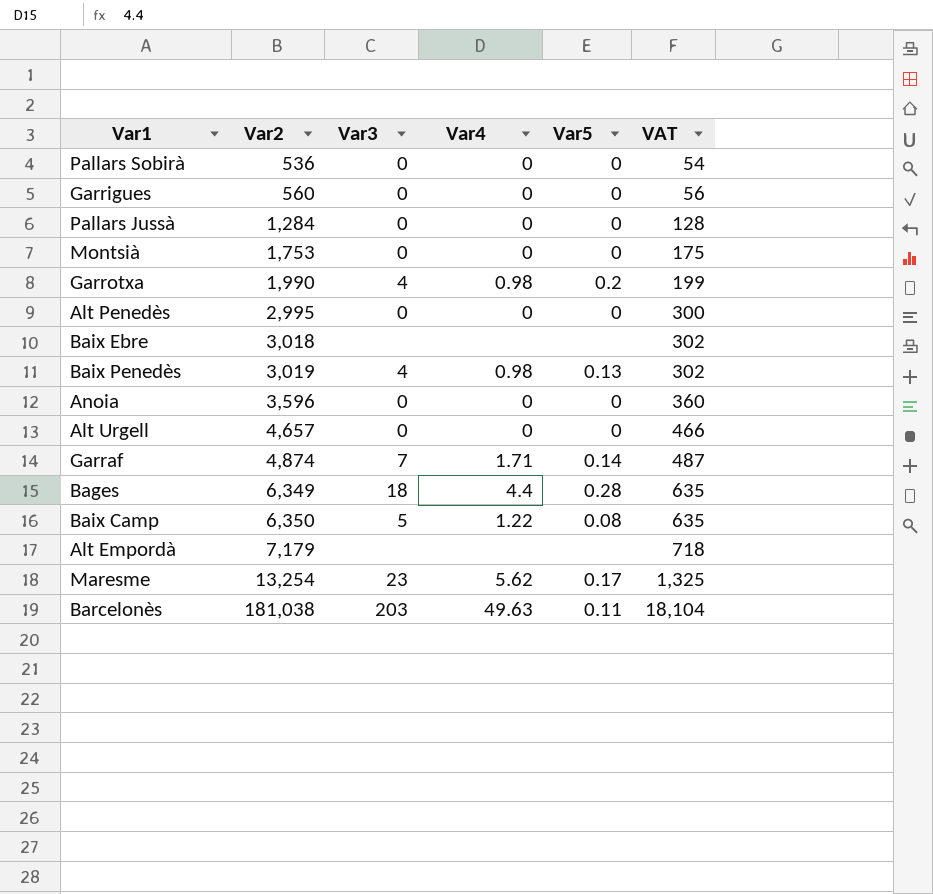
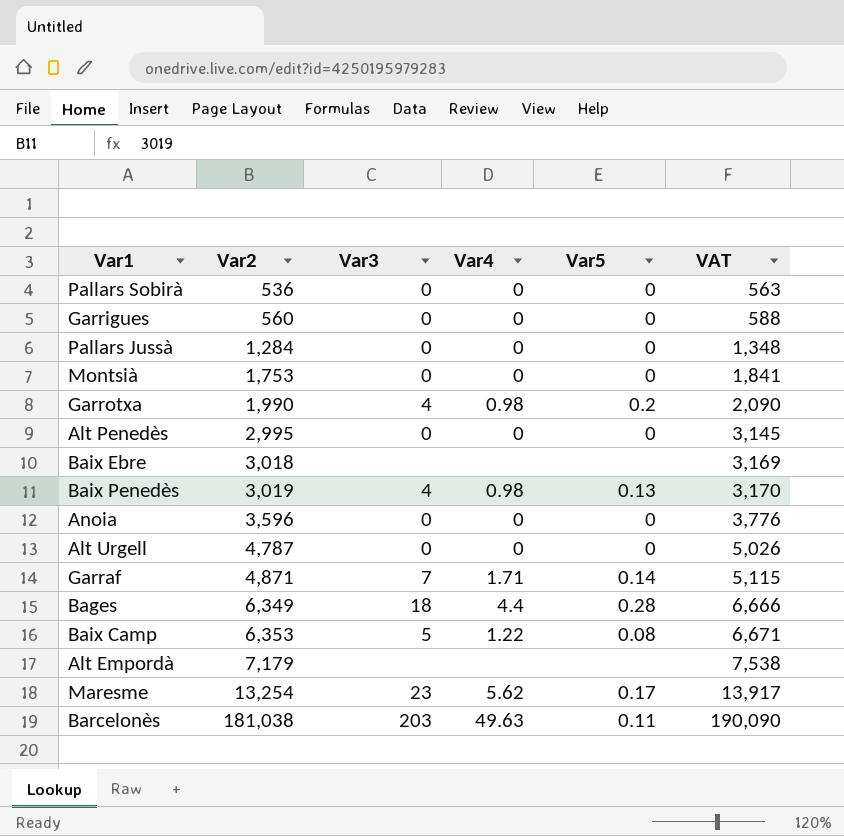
column VAT | formula: [Var2] * 0.1 -> [Var2] * 1.05
Alt Urgell | Var2: 4,657 -> 4,787
Garraf | Var2: 4,874 -> 4,871
Baix Camp | Var2: 6,350 -> 6,353

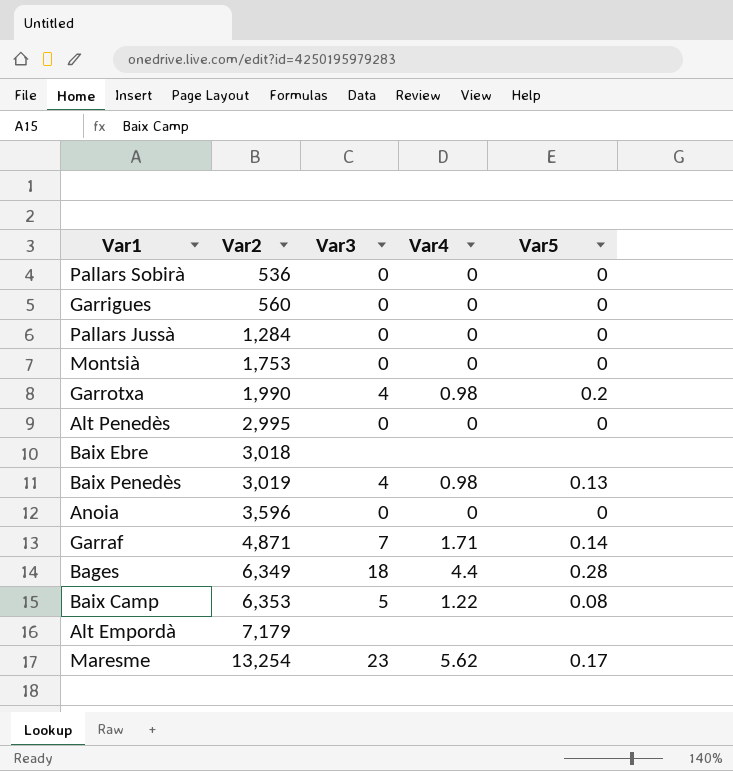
column VAT | formula: [Var2] * 1.05 -> none
row Alt Urgell: 4,787 | 0 | 0 | 0 | 5,026 -> none
row Barcelonès: 181,038 | 203 | 49.63 | 0.11 | 190,090 -> none

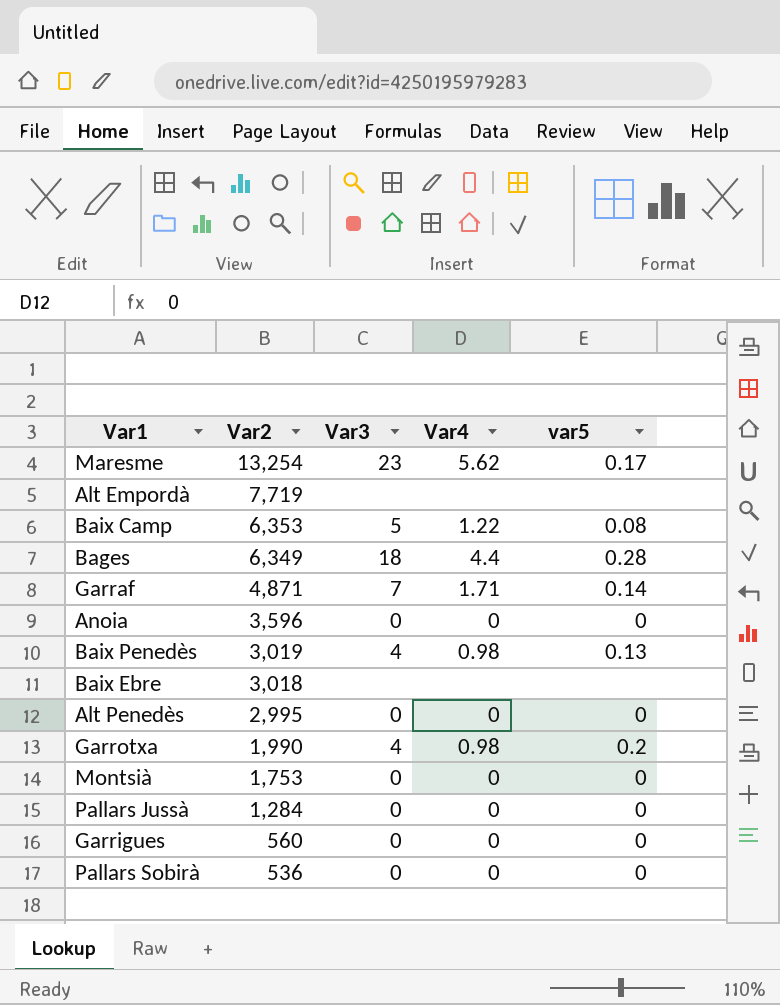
row order: Var2 ascending -> Var2 descending
column name: Var5 -> var5
Alt Empordà | Var2: 7,179 -> 7,719

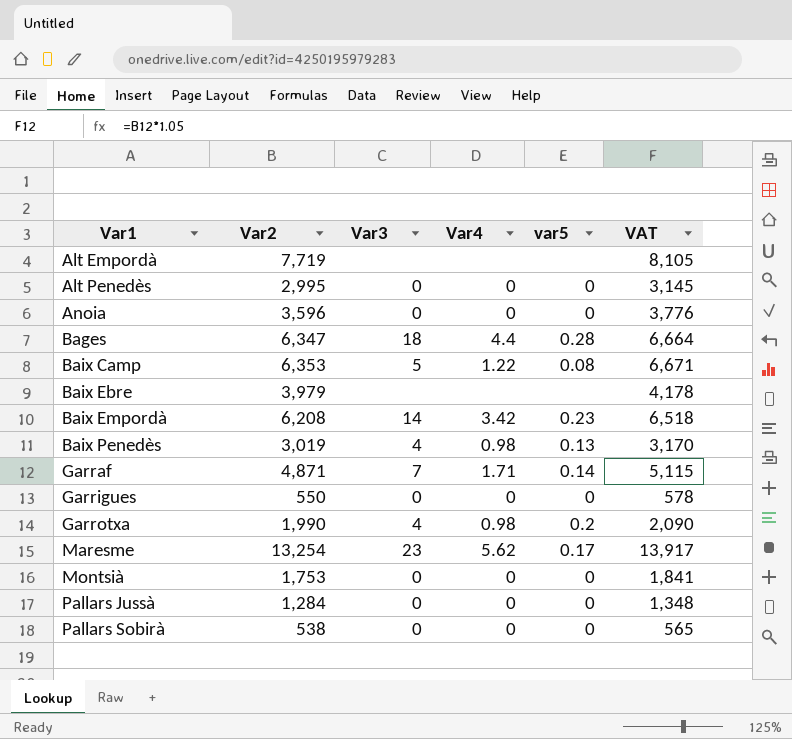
row order: Var2 descending -> Var1 ascending
column VAT | formula: none -> [Var2] * 1.05
Bages | Var2: 6,349 -> 6,347
Baix Ebre | Var2: 3,018 -> 3,979
row Baix Empordà: none -> 6,208 | 14 | 3.42 | 0.23 | 6,518
Garrigues | Var2: 560 -> 550
Pallars Sobirà | Var2: 536 -> 538

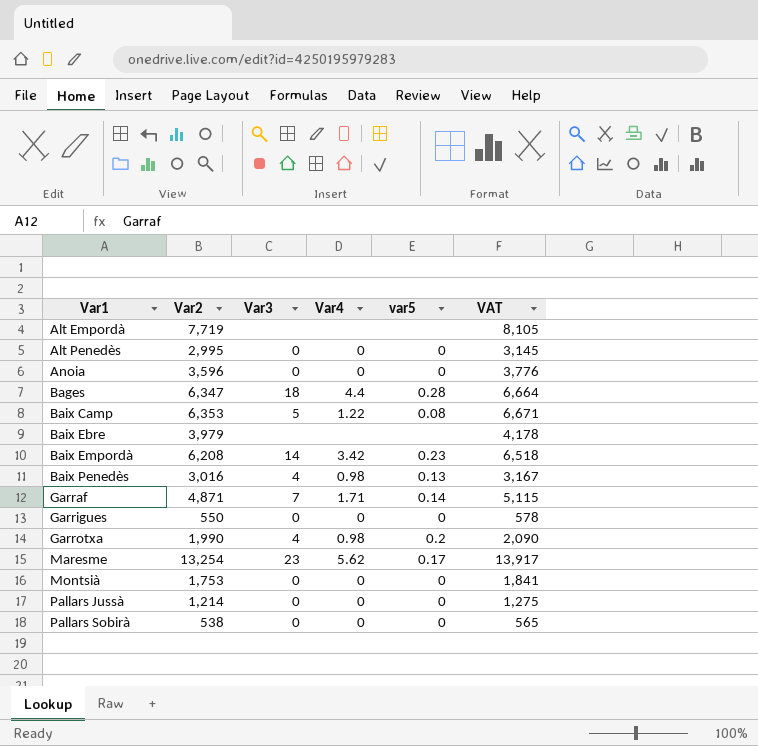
Baix Penedès | Var2: 3,019 -> 3,016
Baix Penedès | VAT: 3,170 -> 3,167
Pallars Jussà | Var2: 1,284 -> 1,214
Pallars Jussà | VAT: 1,348 -> 1,275

